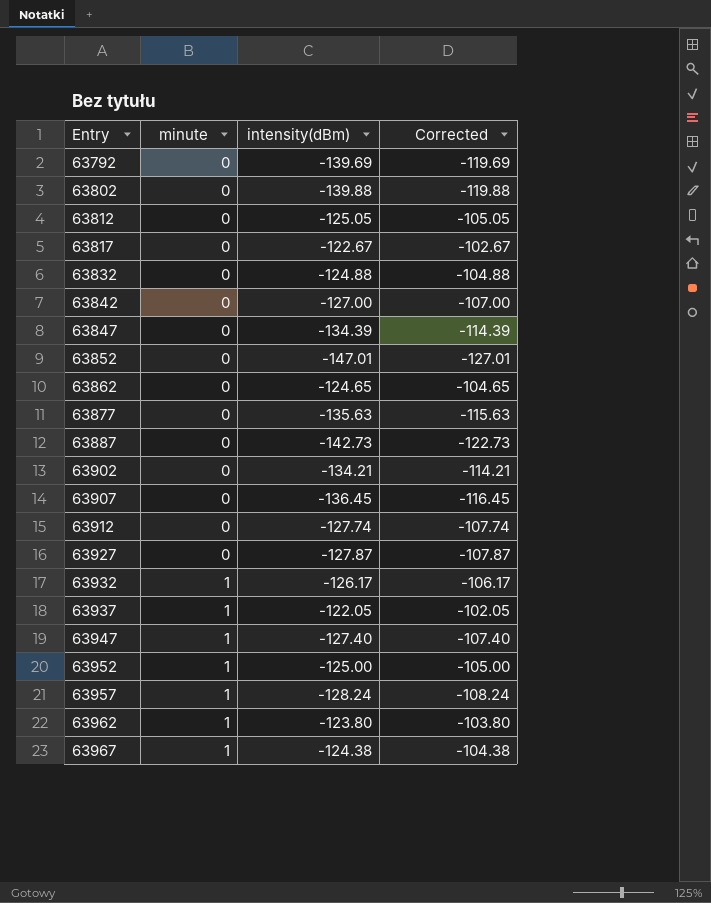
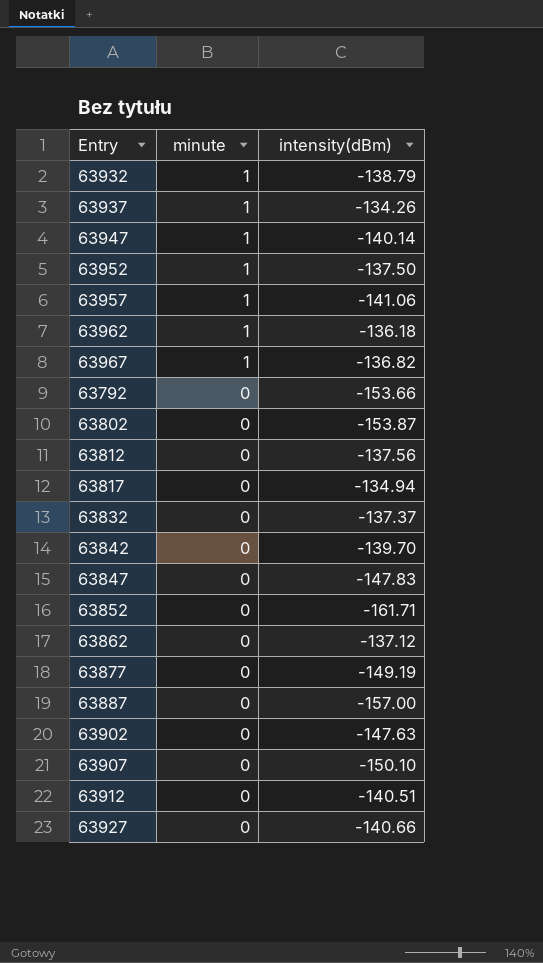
row order: Entry ascending -> minute descending
column Corrected | formula: [intensity(dBm)] + 20 -> none
63932 | intensity(dBm): -126.17 -> -138.79
63937 | intensity(dBm): -122.05 -> -134.26
63947 | intensity(dBm): -127.40 -> -140.14
63952 | intensity(dBm): -125.00 -> -137.50
63957 | intensity(dBm): -128.24 -> -141.06
63962 | intensity(dBm): -123.80 -> -136.18
63967 | intensity(dBm): -124.38 -> -136.82
63792 | intensity(dBm): -139.69 -> -153.66
63802 | intensity(dBm): -139.88 -> -153.87
63812 | intensity(dBm): -125.05 -> -137.56
63817 | intensity(dBm): -122.67 -> -134.94
63832 | intensity(dBm): -124.88 -> -137.37
63842 | intensity(dBm): -127.00 -> -139.70
63847 | intensity(dBm): -134.39 -> -147.83
63852 | intensity(dBm): -147.01 -> -161.71
63862 | intensity(dBm): -124.65 -> -137.12
63877 | intensity(dBm): -135.63 -> -149.19
63887 | intensity(dBm): -142.73 -> -157.00
63902 | intensity(dBm): -134.21 -> -147.63
63907 | intensity(dBm): -136.45 -> -150.10
63912 | intensity(dBm): -127.74 -> -140.51
63927 | intensity(dBm): -127.87 -> -140.66

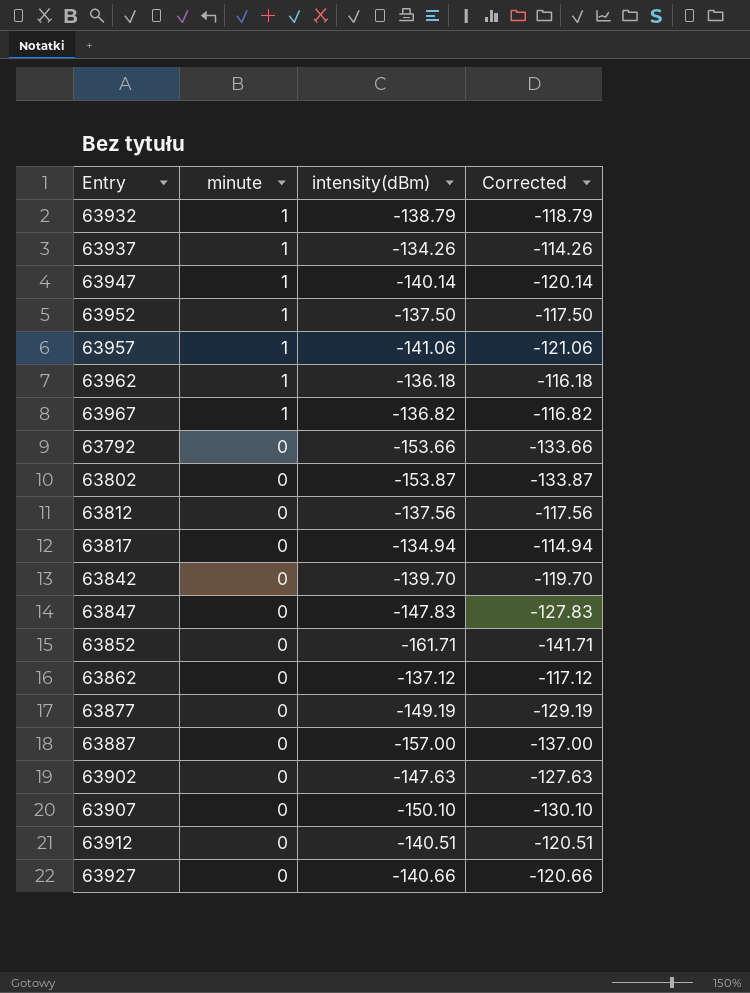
column Corrected | formula: none -> [intensity(dBm)] + 20
row 63832: 0 | -137.37 -> none

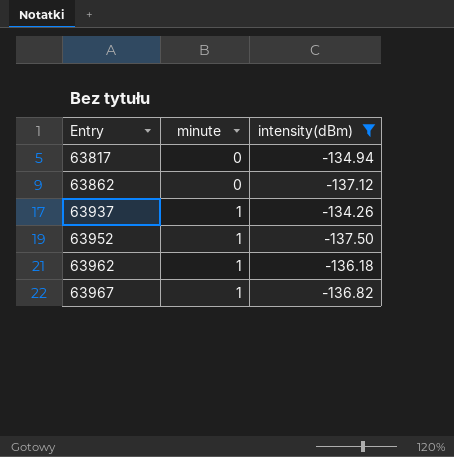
filter: none -> intensity(dBm) >= -137.50
row order: minute descending -> Entry ascending
column Corrected | formula: [intensity(dBm)] + 20 -> none

